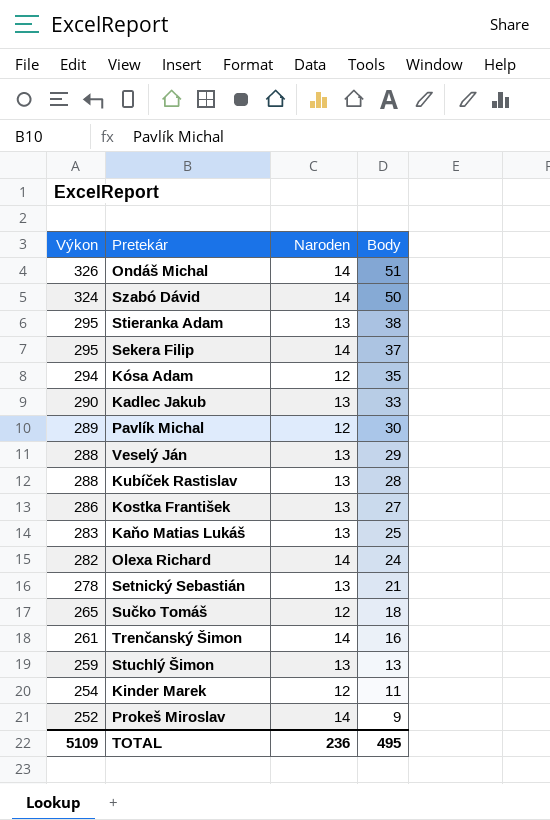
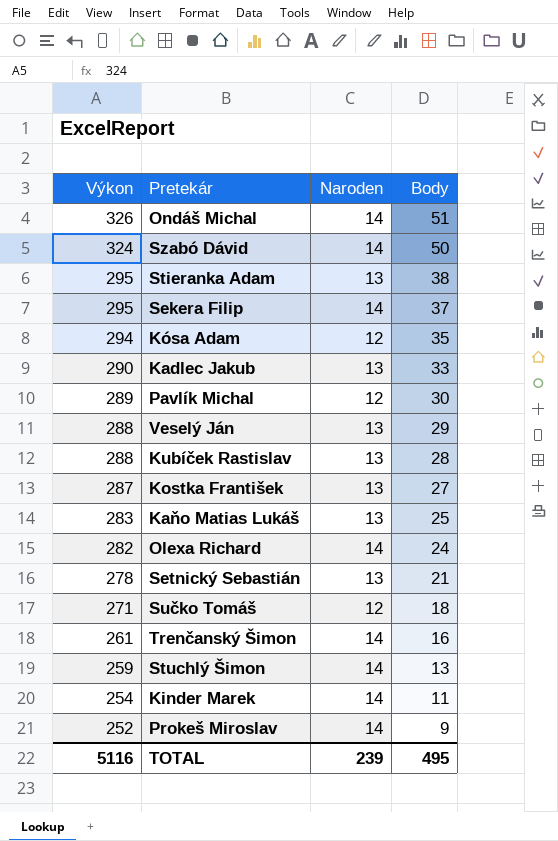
Kostka František | Výkon: 286 -> 287
Sučko Tomáš | Výkon: 265 -> 271
Stuchlý Šimon | Naroden: 13 -> 14
Kinder Marek | Naroden: 12 -> 14
TOTAL | Výkon: 5109 -> 5116
TOTAL | Naroden: 236 -> 239

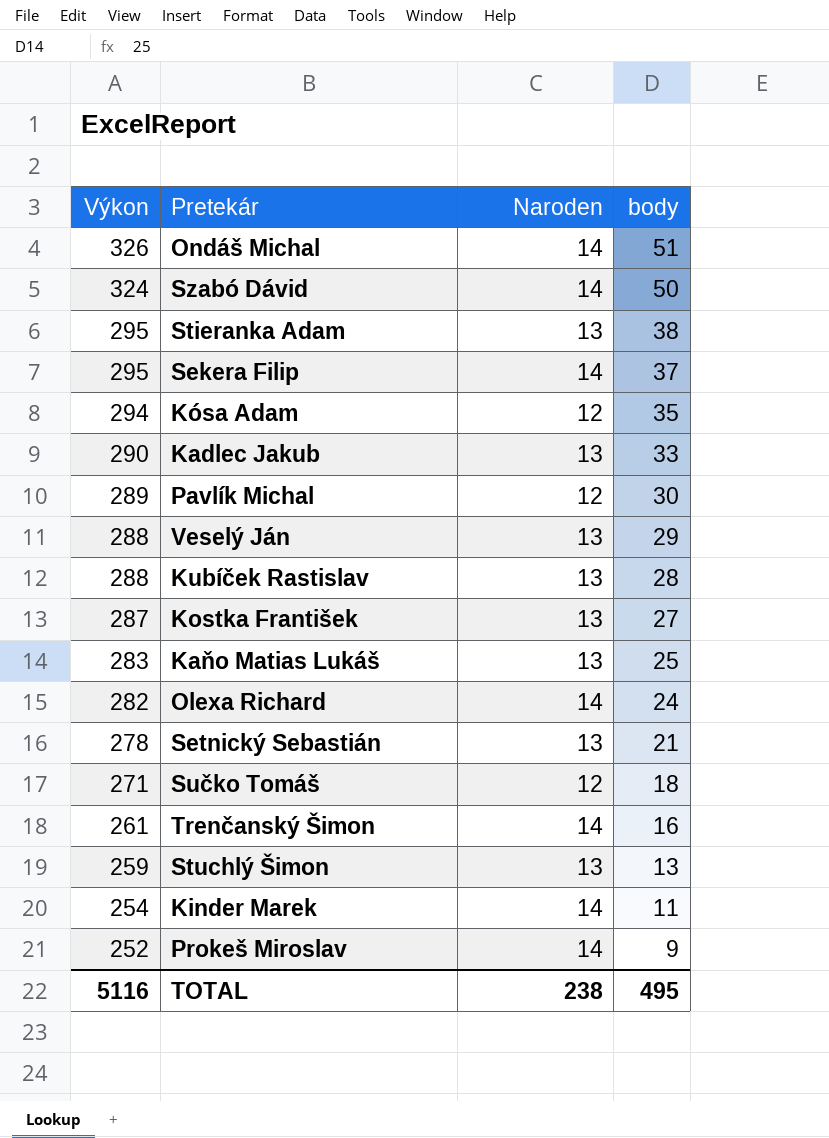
column name: Body -> body
Stuchlý Šimon | Naroden: 14 -> 13
TOTAL | Naroden: 239 -> 238

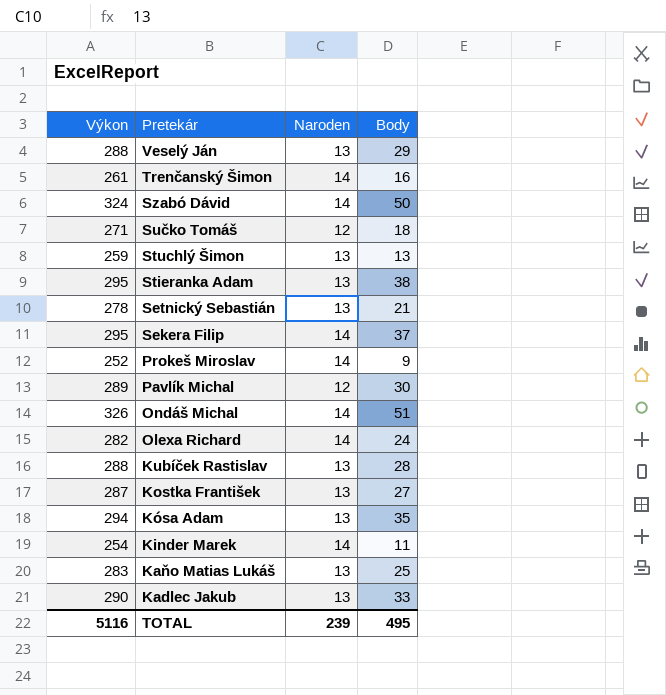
row order: Výkon descending -> Pretekár descending
column name: body -> Body
Kósa Adam | Naroden: 12 -> 13
TOTAL | Naroden: 238 -> 239

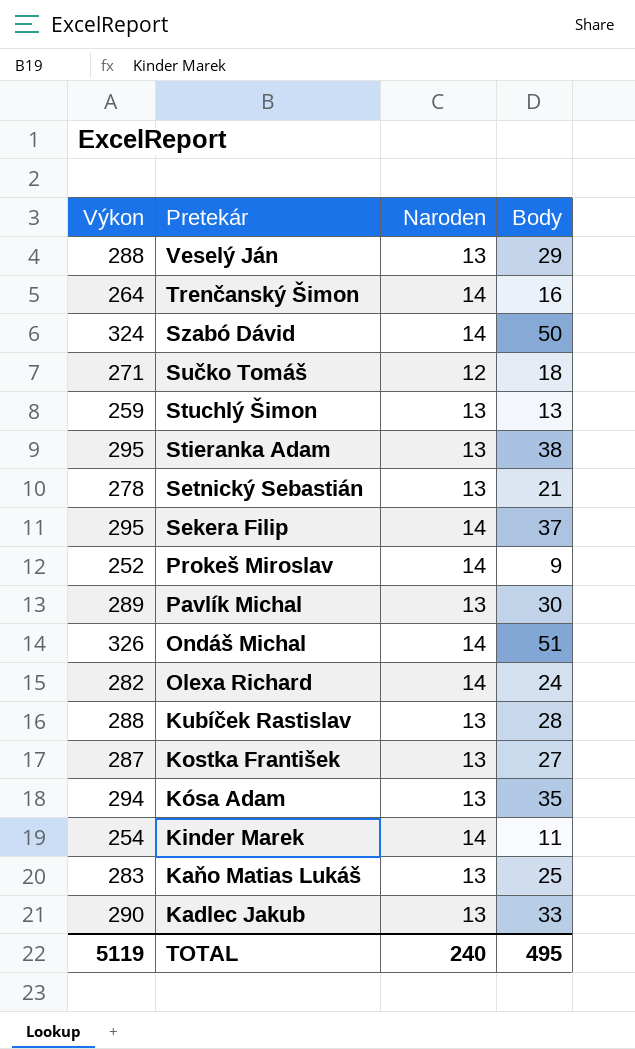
Trenčanský Šimon | Výkon: 261 -> 264
Pavlík Michal | Naroden: 12 -> 13
TOTAL | Výkon: 5116 -> 5119
TOTAL | Naroden: 239 -> 240

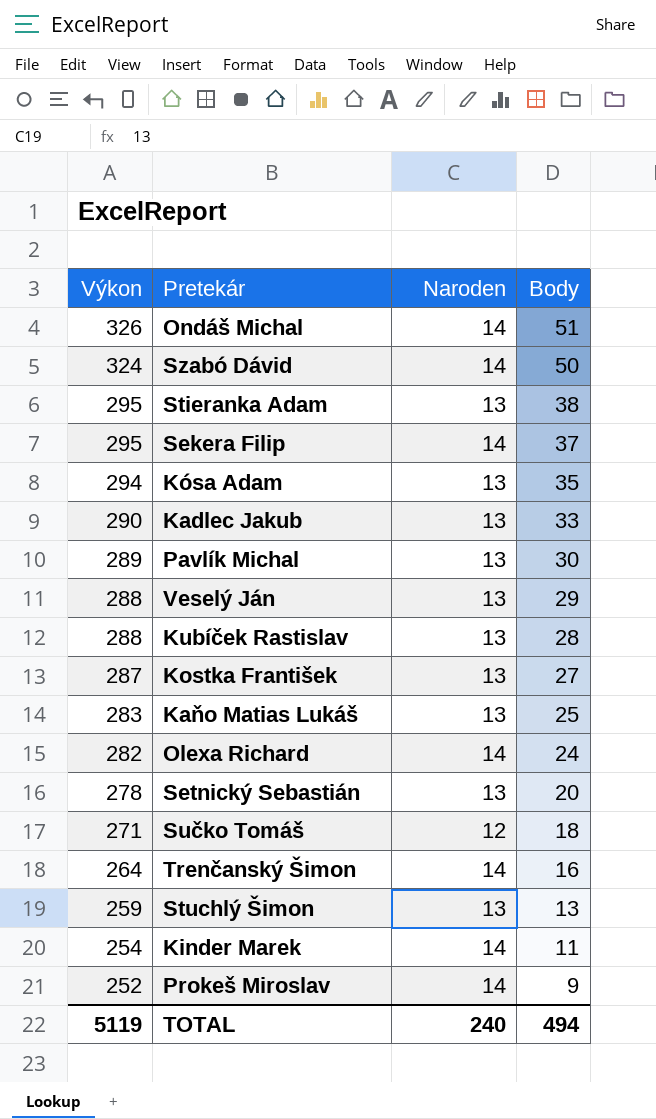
row order: Pretekár descending -> Výkon descending
Setnický Sebastián | Body: 21 -> 20
TOTAL | Body: 495 -> 494

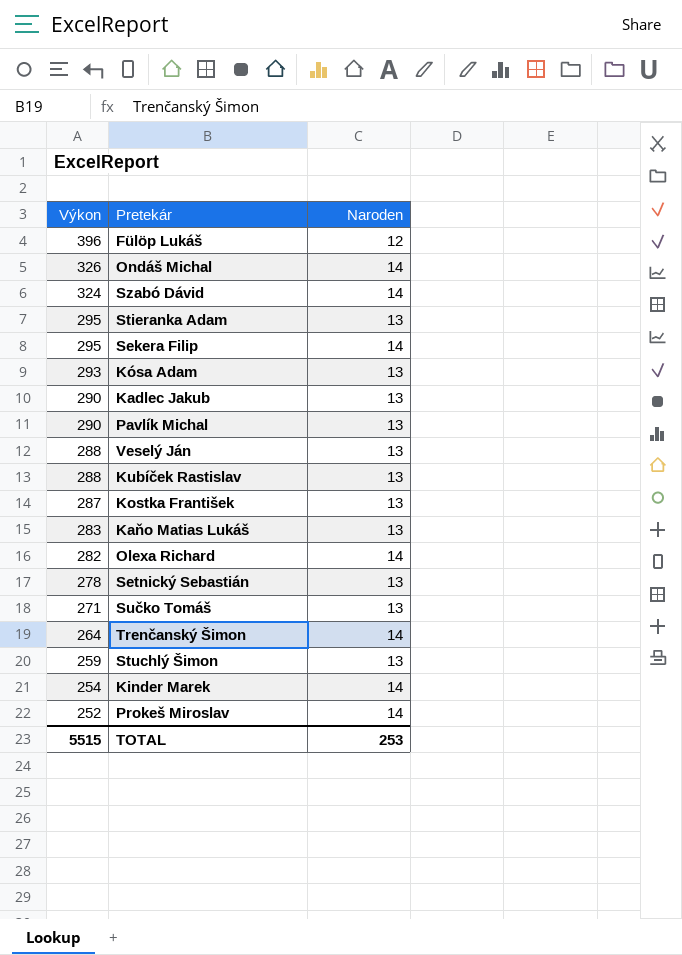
column Body | position: 4 -> none
row Fülöp Lukáš: none -> 396 | 12
Kósa Adam | Výkon: 294 -> 293
Pavlík Michal | Výkon: 289 -> 290
Sučko Tomáš | Naroden: 12 -> 13
TOTAL | Výkon: 5119 -> 5515
TOTAL | Naroden: 240 -> 253

